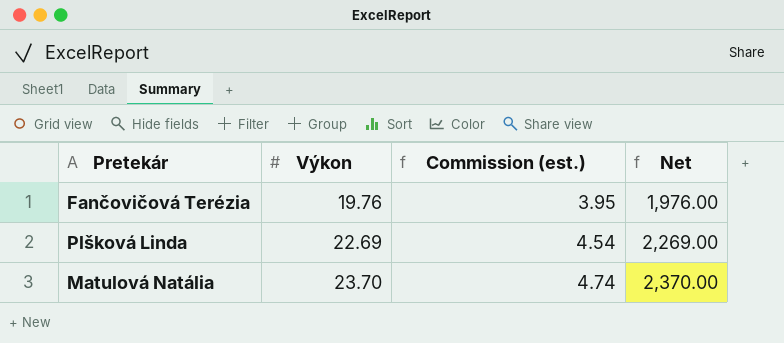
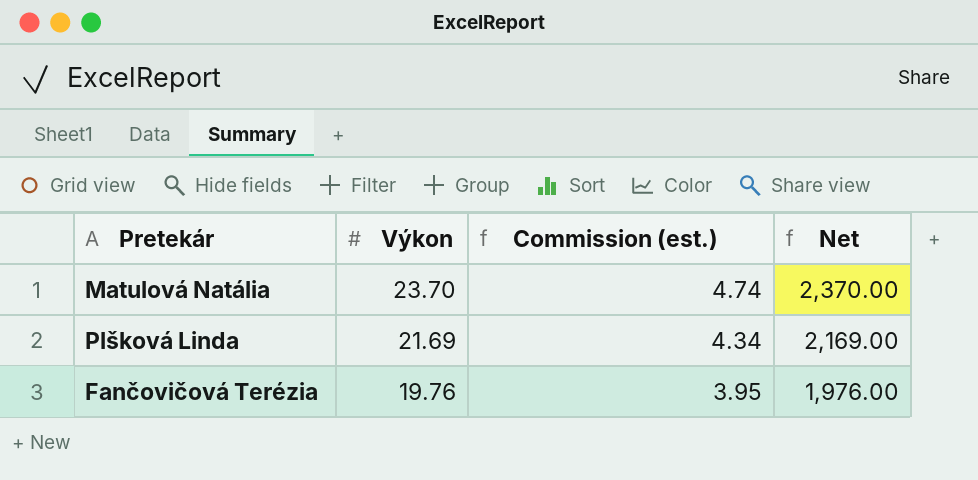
row order: Výkon ascending -> Výkon descending
Plšková Linda | Výkon: 22.69 -> 21.69
Plšková Linda | Commission (est.): 4.54 -> 4.34
Plšková Linda | Net: 2,269.00 -> 2,169.00

